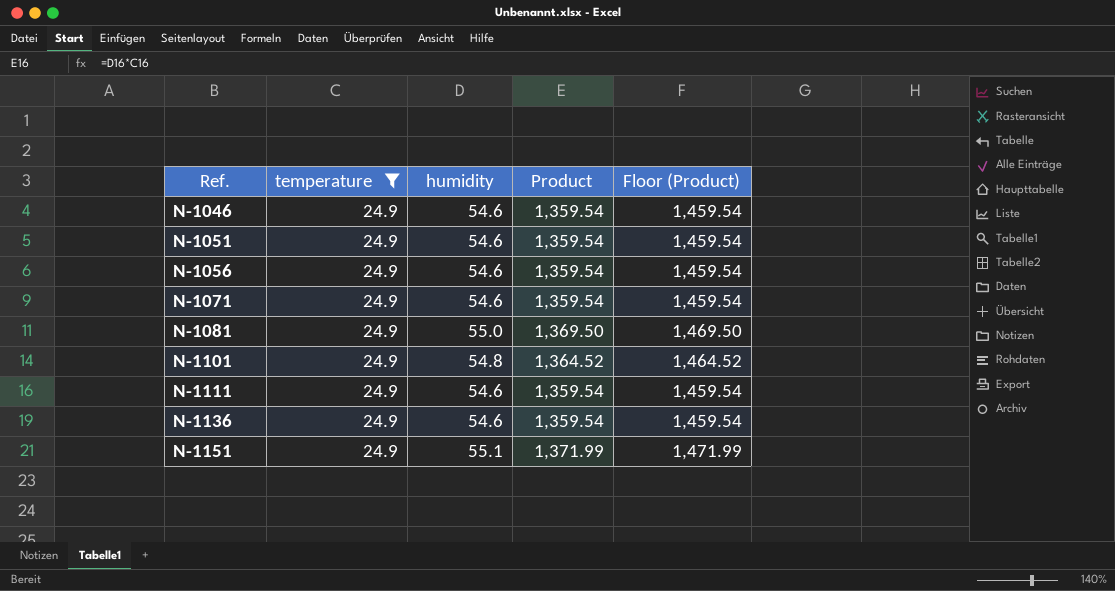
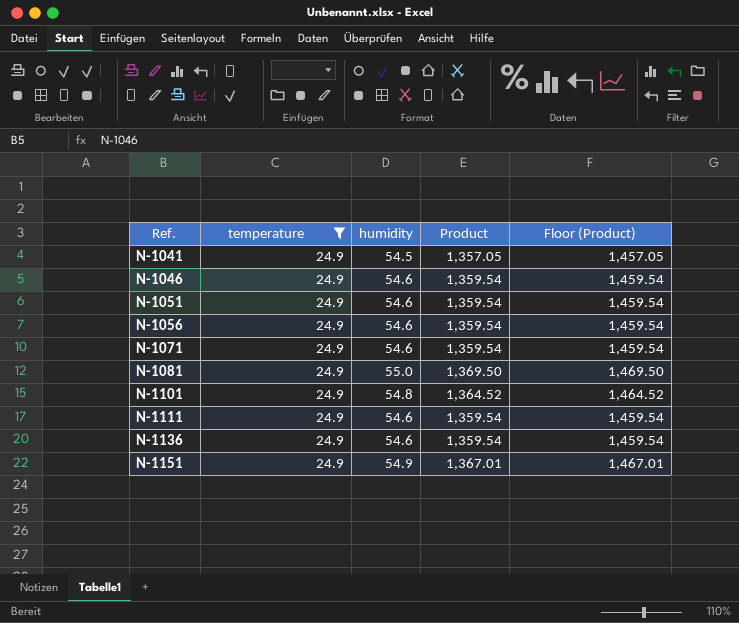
row N-1041: none -> 24.9 | 54.5 | 1,357.05 | 1,457.05
N-1151 | humidity: 55.1 -> 54.9
N-1151 | Product: 1,371.99 -> 1,367.01
N-1151 | Floor (Product): 1,471.99 -> 1,467.01

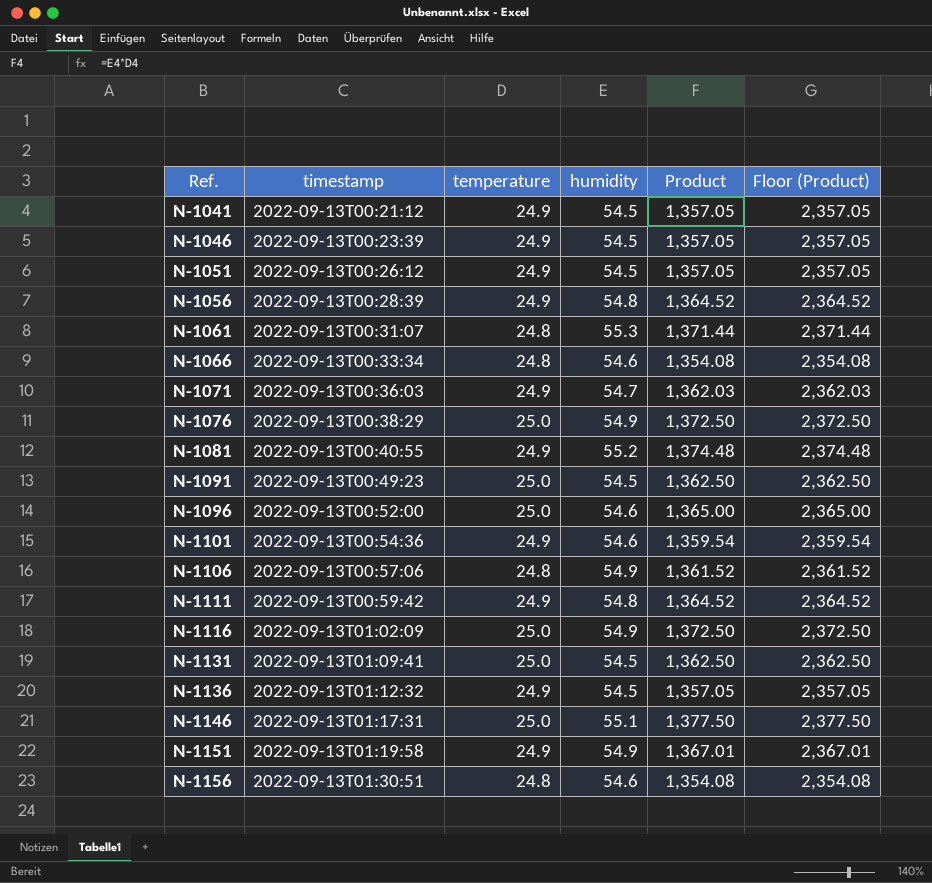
filter: temperature = 24.9 -> none
column timestamp | position: none -> 2
column Floor (Product) | formula: [Product] + 100 -> [Product] + 1000
N-1046 | humidity: 54.6 -> 54.5
N-1046 | Product: 1,359.54 -> 1,357.05
N-1051 | humidity: 54.6 -> 54.5
N-1051 | Product: 1,359.54 -> 1,357.05
N-1056 | humidity: 54.6 -> 54.8
N-1056 | Product: 1,359.54 -> 1,364.52
N-1071 | humidity: 54.6 -> 54.7
N-1071 | Product: 1,359.54 -> 1,362.03
N-1081 | humidity: 55.0 -> 55.2
N-1081 | Product: 1,369.50 -> 1,374.48
N-1101 | humidity: 54.8 -> 54.6
N-1101 | Product: 1,364.52 -> 1,359.54
N-1111 | humidity: 54.6 -> 54.8
N-1111 | Product: 1,359.54 -> 1,364.52
N-1136 | humidity: 54.6 -> 54.5
N-1136 | Product: 1,359.54 -> 1,357.05

